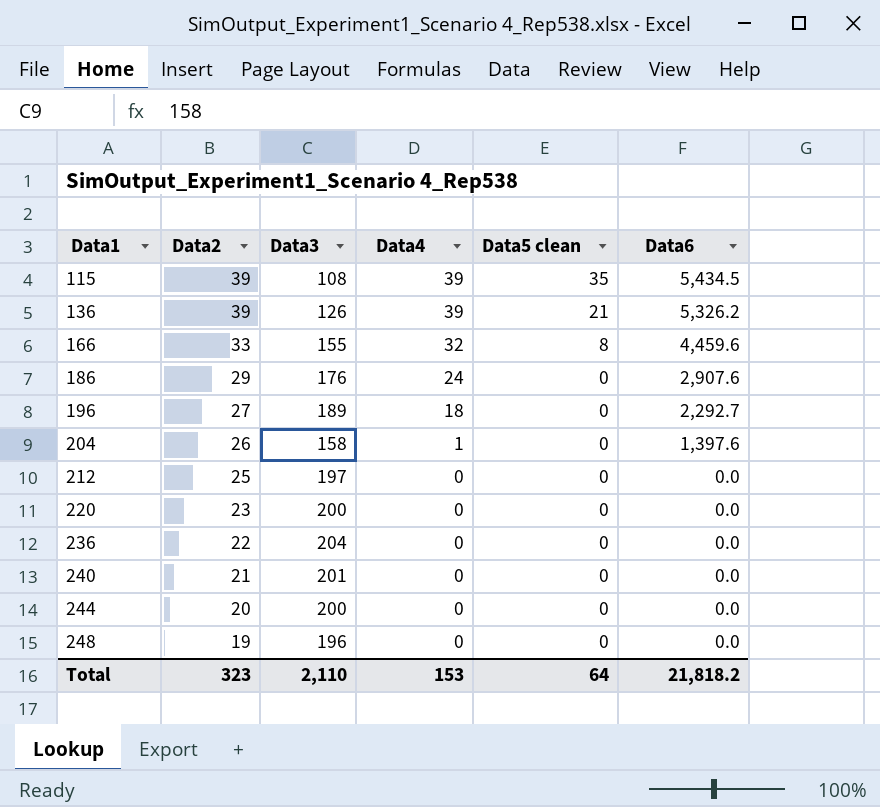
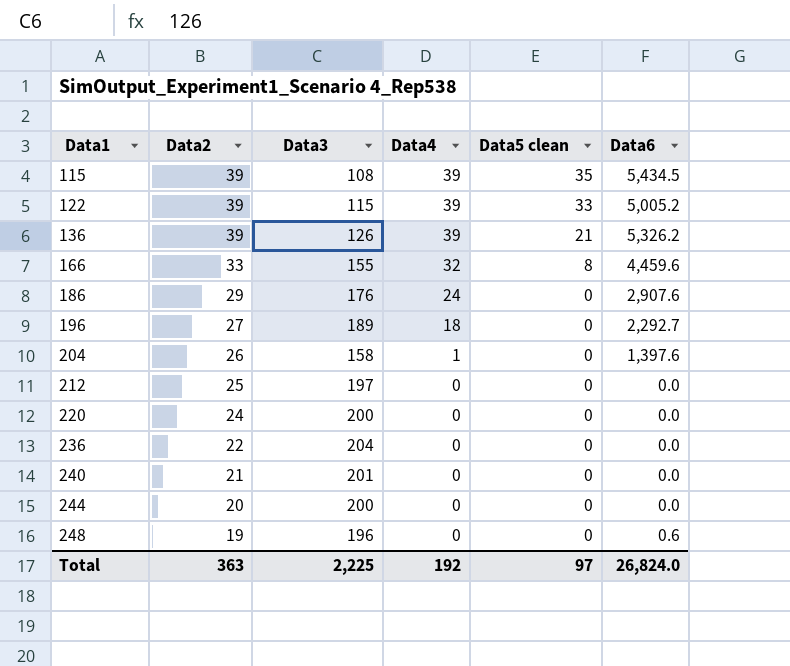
row 122: none -> 39 | 115 | 39 | 33 | 5,005.2
220 | Data2: 23 -> 24
248 | Data6: 0.0 -> 0.6
Total | Data2: 323 -> 363
Total | Data3: 2,110 -> 2,225
Total | Data4: 153 -> 192
Total | Data5 clean: 64 -> 97
Total | Data6: 21,818.2 -> 26,824.0

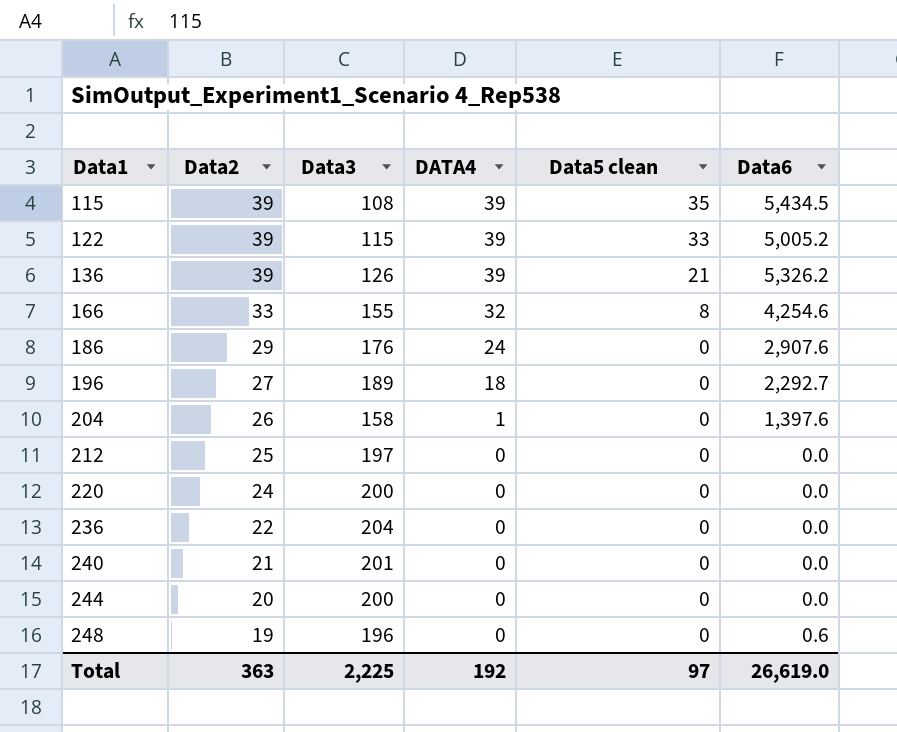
column name: Data4 -> DATA4
166 | Data6: 4,459.6 -> 4,254.6
Total | Data6: 26,824.0 -> 26,619.0

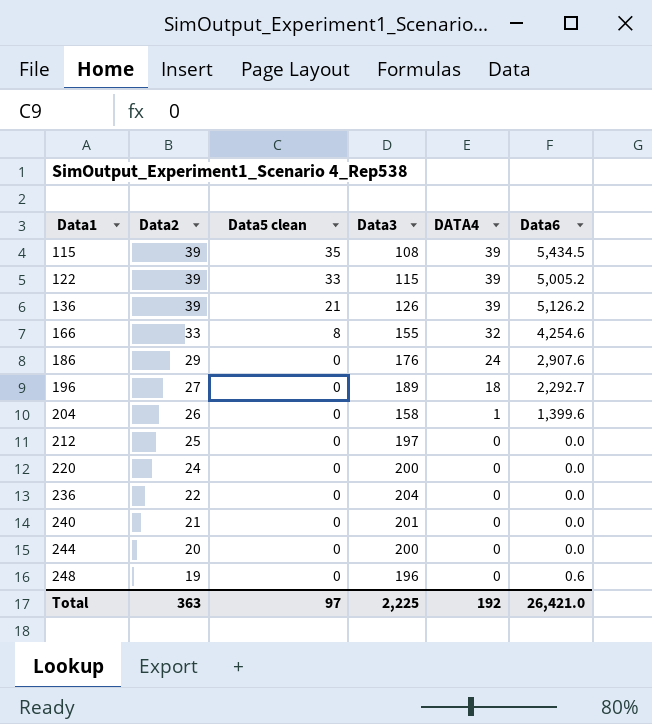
column Data5 clean | position: 5 -> 3
136 | Data6: 5,326.2 -> 5,126.2
204 | Data6: 1,397.6 -> 1,399.6
Total | Data6: 26,619.0 -> 26,421.0

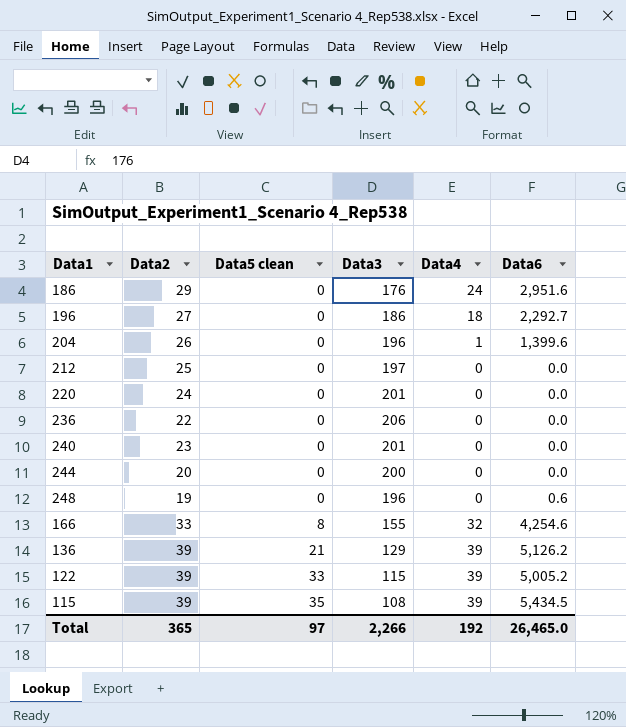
row order: Data1 ascending -> Data5 clean ascending
column name: DATA4 -> Data4
186 | Data6: 2,907.6 -> 2,951.6
196 | Data3: 189 -> 186
204 | Data3: 158 -> 196
220 | Data3: 200 -> 201
236 | Data3: 204 -> 206
240 | Data2: 21 -> 23
136 | Data3: 126 -> 129
Total | Data2: 363 -> 365
Total | Data3: 2,225 -> 2,266
Total | Data6: 26,421.0 -> 26,465.0

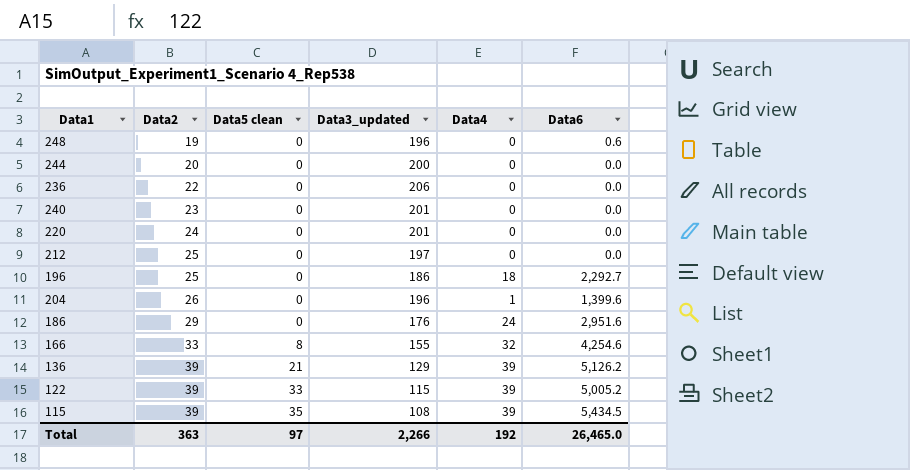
row order: Data5 clean ascending -> Data2 ascending
column name: Data3 -> Data3_updated
196 | Data2: 27 -> 25
Total | Data2: 365 -> 363

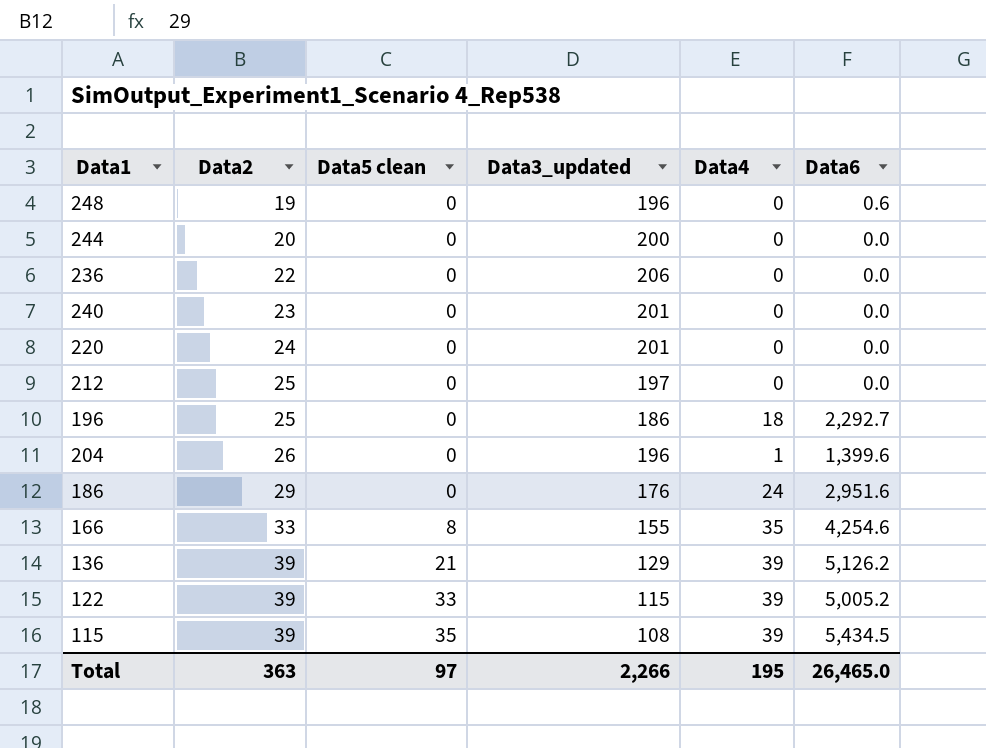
166 | Data4: 32 -> 35
Total | Data4: 192 -> 195

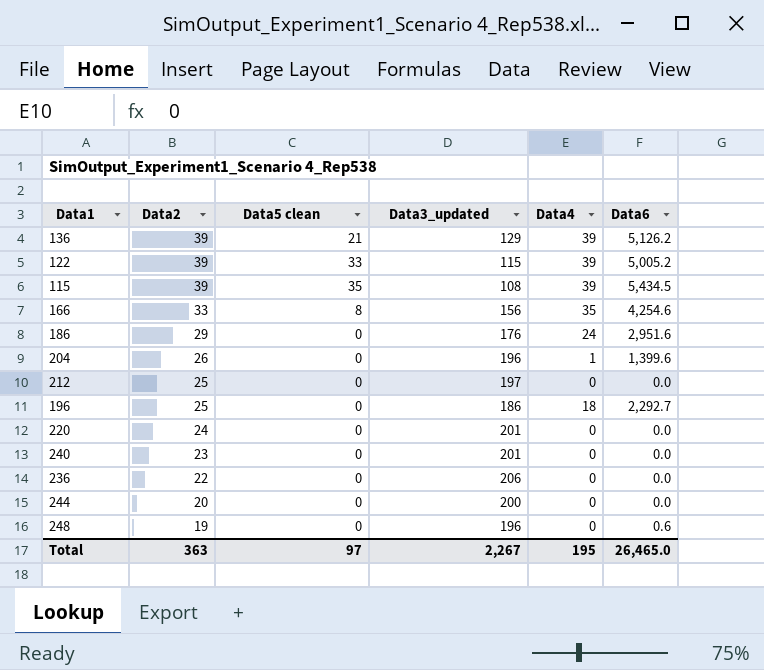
row order: Data2 ascending -> Data2 descending
166 | Data3_updated: 155 -> 156
Total | Data3_updated: 2,266 -> 2,267

